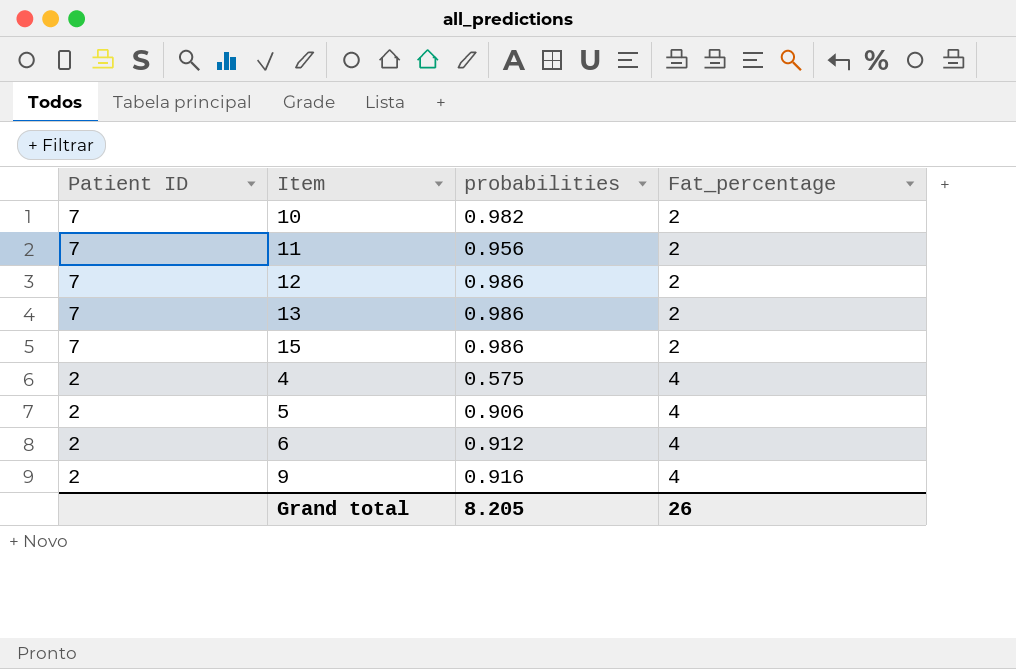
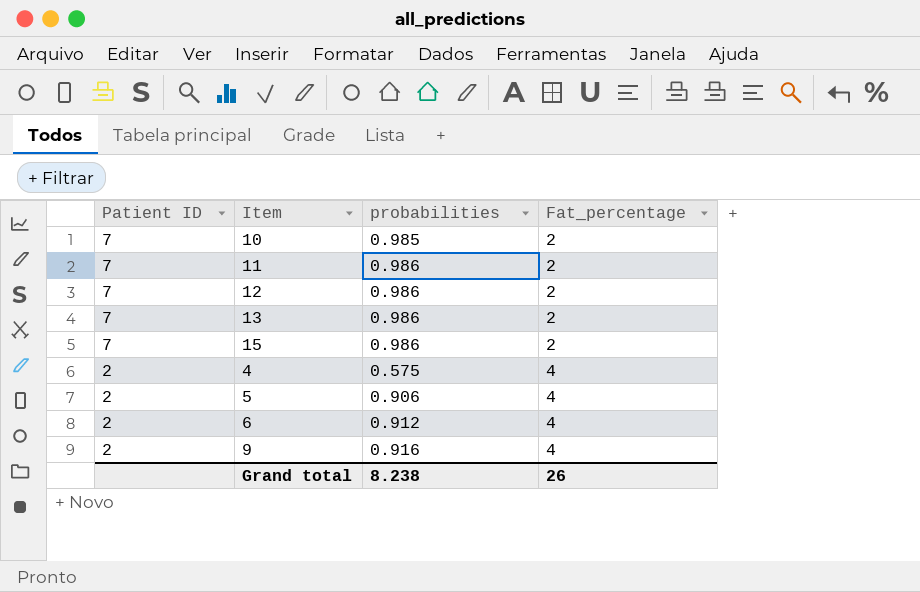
10 | probabilities: 0.982 -> 0.985
11 | probabilities: 0.956 -> 0.986
Grand total | probabilities: 8.205 -> 8.238

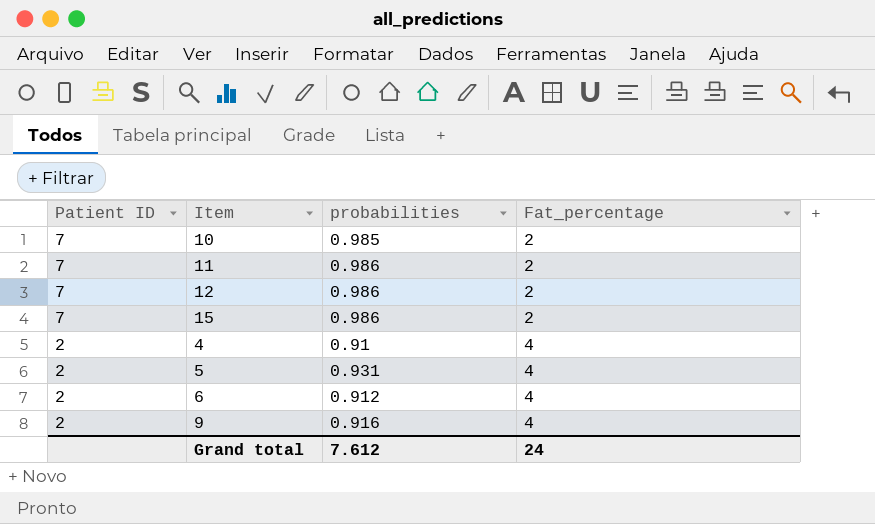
row 13: 7 | 0.986 | 2 -> none
4 | probabilities: 0.575 -> 0.91
5 | probabilities: 0.906 -> 0.931
Grand total | probabilities: 8.238 -> 7.612
Grand total | Fat_percentage: 26 -> 24

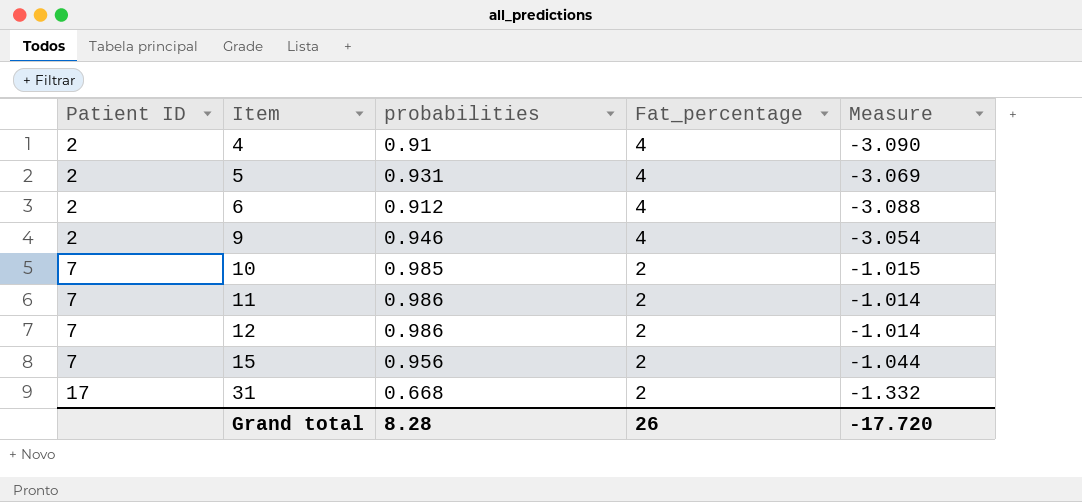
row order: Patient ID descending -> Patient ID ascending
column Measure | formula: none -> [probabilities] - [Fat_percentage]
9 | probabilities: 0.916 -> 0.946
15 | probabilities: 0.986 -> 0.956
row 31: none -> 17 | 0.668 | 2 | -1.332
Grand total | probabilities: 7.612 -> 8.28
Grand total | Fat_percentage: 24 -> 26

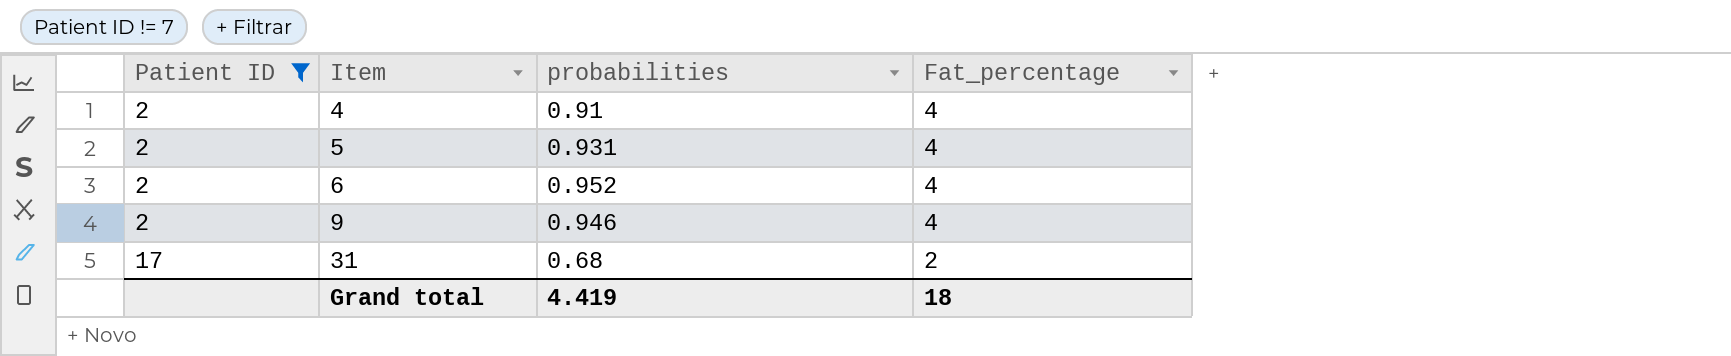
filter: none -> Patient ID != 7
column Measure | formula: [probabilities] - [Fat_percentage] -> none
6 | probabilities: 0.912 -> 0.952
31 | probabilities: 0.668 -> 0.68
Grand total | probabilities: 8.28 -> 4.419
Grand total | Fat_percentage: 26 -> 18

